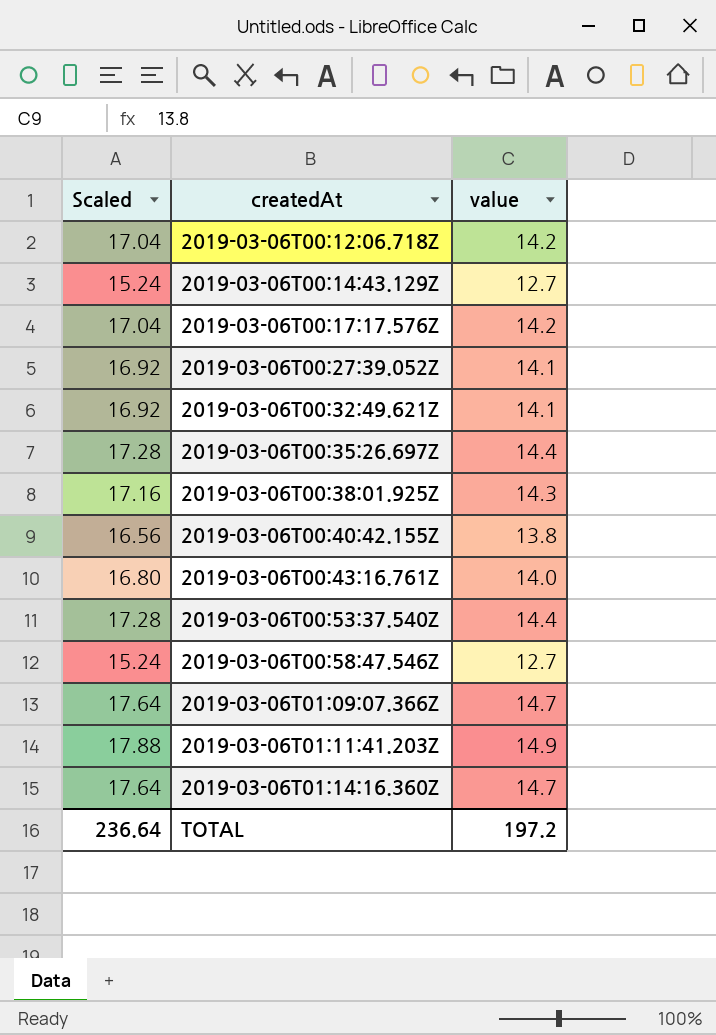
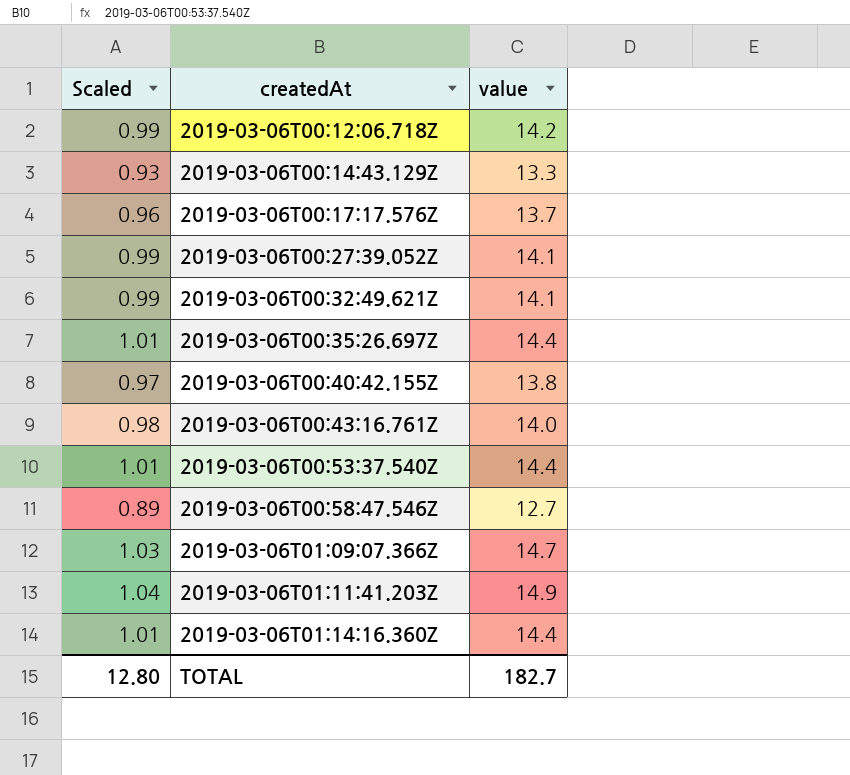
column Scaled | formula: [value] * 1.2 -> [value] * 0.07
row 2019-03-06T00:38:01.925Z: 17.16 | 14.3 -> none
2019-03-06T00:14:43.129Z | value: 12.7 -> 13.3
2019-03-06T00:17:17.576Z | value: 14.2 -> 13.7
2019-03-06T01:14:16.360Z | value: 14.7 -> 14.4
TOTAL | Scaled: 236.64 -> 12.80
TOTAL | value: 197.2 -> 182.7

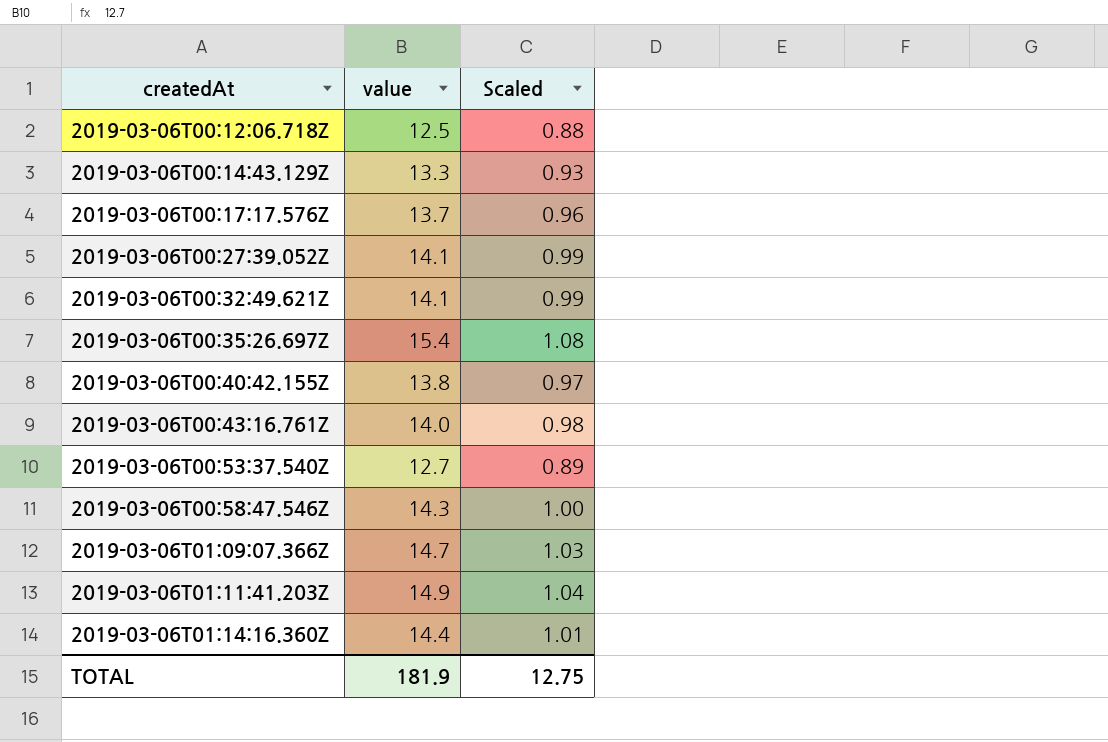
column Scaled | position: 1 -> 3
2019-03-06T00:12:06.718Z | value: 14.2 -> 12.5
2019-03-06T00:12:06.718Z | Scaled: 0.99 -> 0.88
2019-03-06T00:35:26.697Z | value: 14.4 -> 15.4
2019-03-06T00:35:26.697Z | Scaled: 1.01 -> 1.08
2019-03-06T00:53:37.540Z | value: 14.4 -> 12.7
2019-03-06T00:53:37.540Z | Scaled: 1.01 -> 0.89
2019-03-06T00:58:47.546Z | value: 12.7 -> 14.3
2019-03-06T00:58:47.546Z | Scaled: 0.89 -> 1.00
TOTAL | value: 182.7 -> 181.9
TOTAL | Scaled: 12.80 -> 12.75

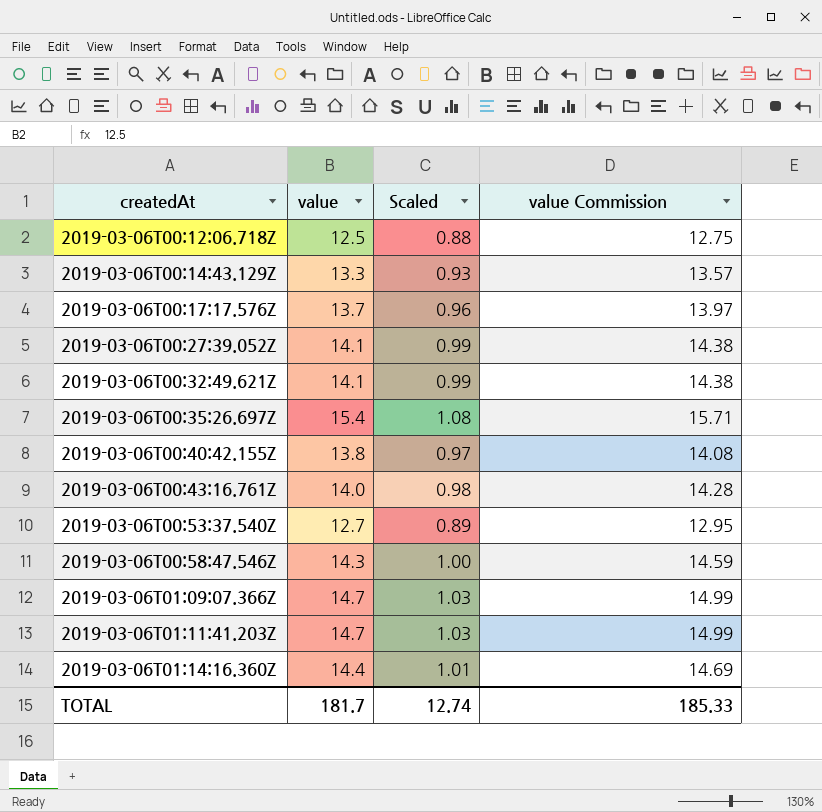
column value Commission | formula: none -> [value] * 1.02
2019-03-06T01:11:41.203Z | value: 14.9 -> 14.7
2019-03-06T01:11:41.203Z | Scaled: 1.04 -> 1.03
TOTAL | value: 181.9 -> 181.7
TOTAL | Scaled: 12.75 -> 12.74

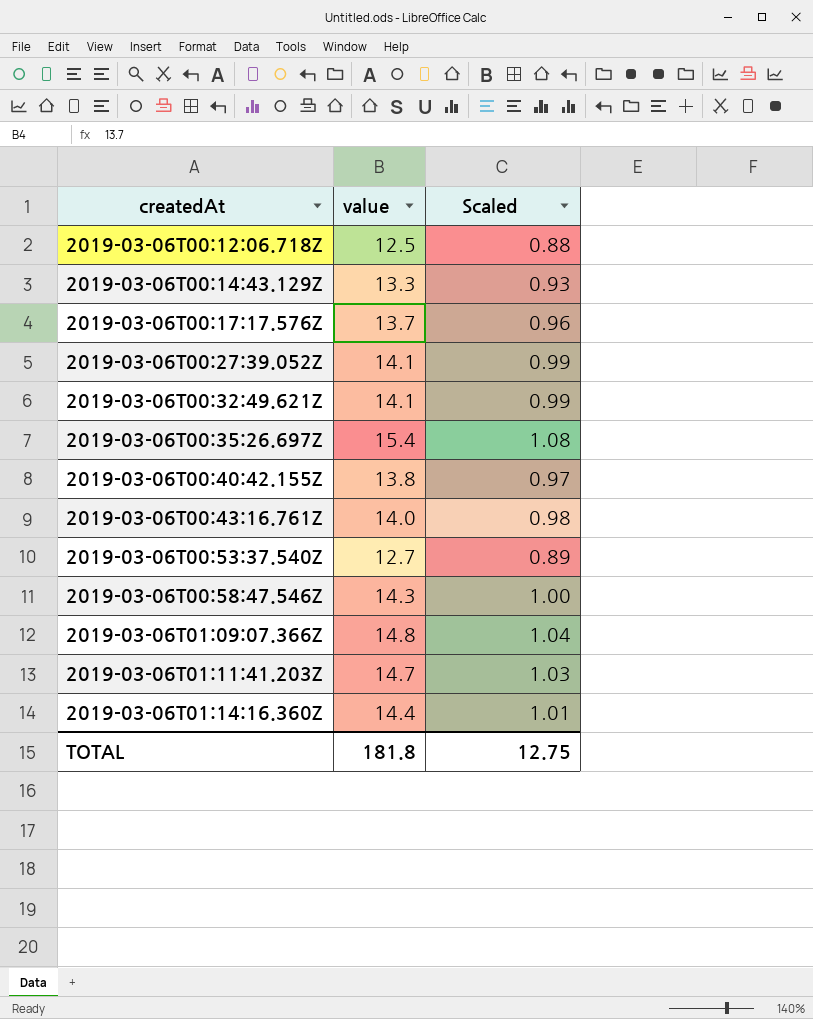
column value Commission | formula: [value] * 1.02 -> none
2019-03-06T01:09:07.366Z | value: 14.7 -> 14.8
2019-03-06T01:09:07.366Z | Scaled: 1.03 -> 1.04
TOTAL | value: 181.7 -> 181.8
TOTAL | Scaled: 12.74 -> 12.75

